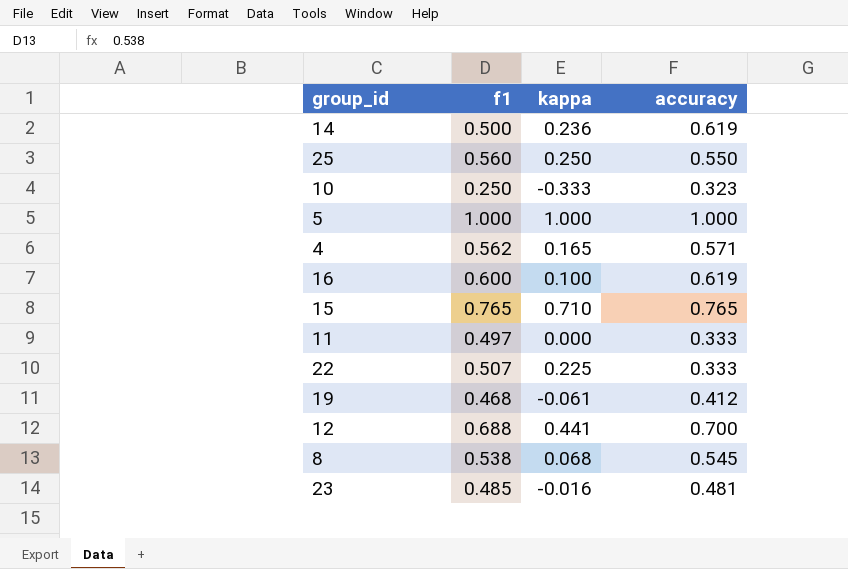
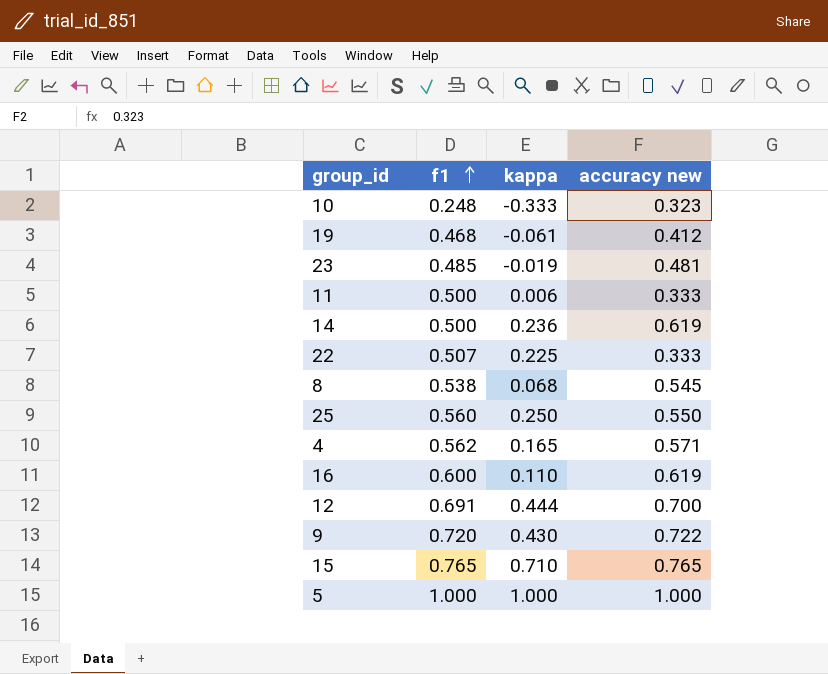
row order: none -> f1 ascending
column name: accuracy -> accuracy new
10 | f1: 0.250 -> 0.248
23 | kappa: -0.016 -> -0.019
11 | f1: 0.497 -> 0.500
11 | kappa: 0.000 -> 0.006
16 | kappa: 0.100 -> 0.110
12 | f1: 0.688 -> 0.691
12 | kappa: 0.441 -> 0.444
row 9: none -> 0.720 | 0.430 | 0.722

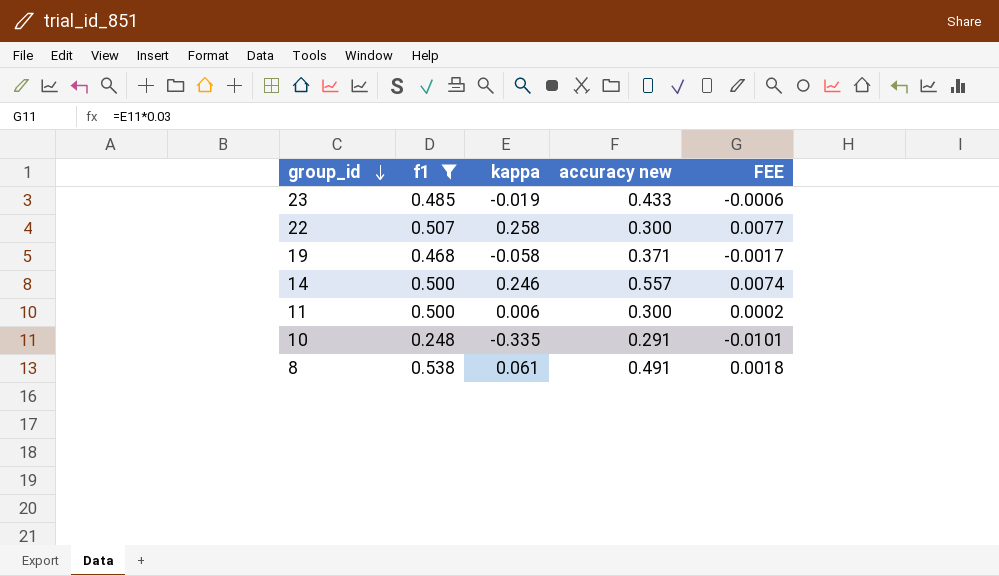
filter: none -> f1 <= 0.538
row order: f1 ascending -> group_id descending
column FEE | formula: none -> [kappa] * 0.03
23 | accuracy new: 0.481 -> 0.433
22 | kappa: 0.225 -> 0.258
22 | accuracy new: 0.333 -> 0.300
19 | kappa: -0.061 -> -0.058
19 | accuracy new: 0.412 -> 0.371
14 | kappa: 0.236 -> 0.246
14 | accuracy new: 0.619 -> 0.557
11 | accuracy new: 0.333 -> 0.300
10 | kappa: -0.333 -> -0.335
10 | accuracy new: 0.323 -> 0.291
8 | kappa: 0.068 -> 0.061
8 | accuracy new: 0.545 -> 0.491

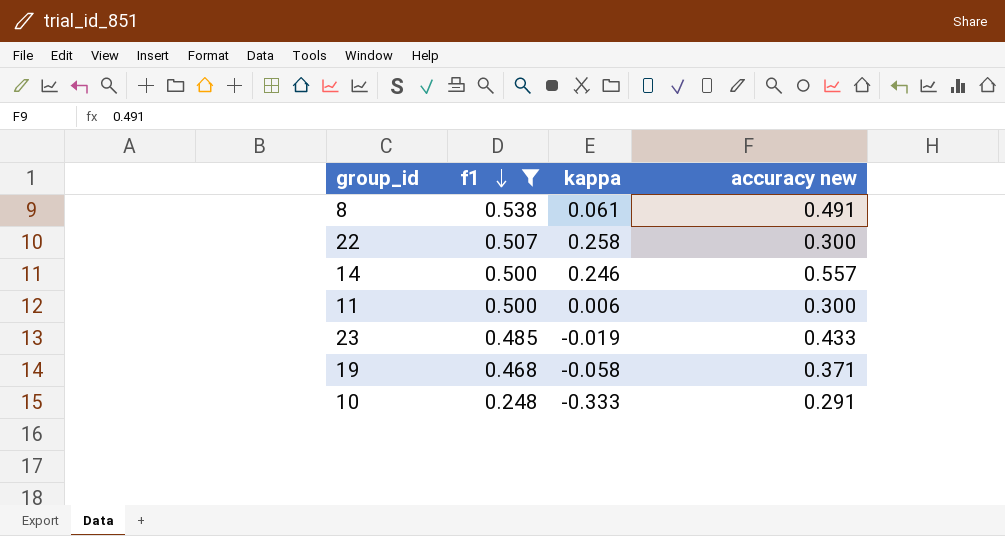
row order: group_id descending -> f1 descending
column FEE | formula: [kappa] * 0.03 -> none
10 | kappa: -0.335 -> -0.333

